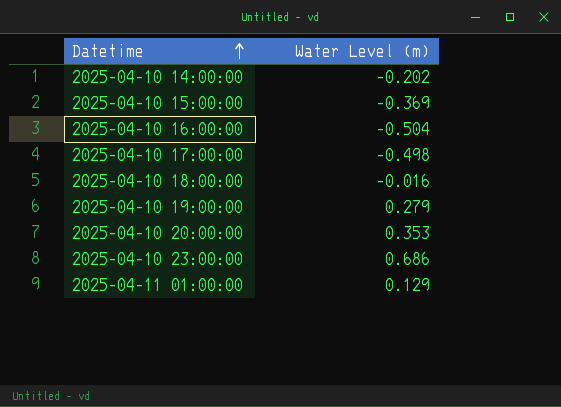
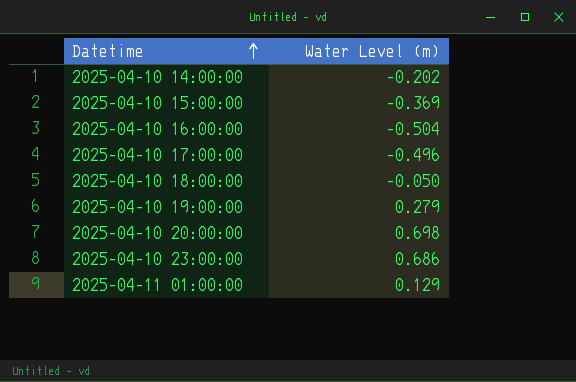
2025-04-10 17:00:00 | Water Level (m): -0.498 -> -0.496
2025-04-10 18:00:00 | Water Level (m): -0.016 -> -0.050
2025-04-10 20:00:00 | Water Level (m): 0.353 -> 0.698

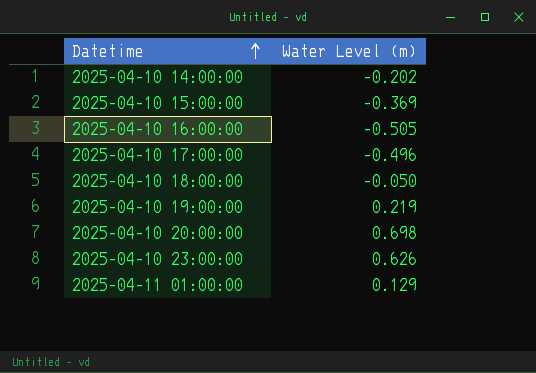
2025-04-10 16:00:00 | Water Level (m): -0.504 -> -0.505
2025-04-10 19:00:00 | Water Level (m): 0.279 -> 0.219
2025-04-10 23:00:00 | Water Level (m): 0.686 -> 0.626

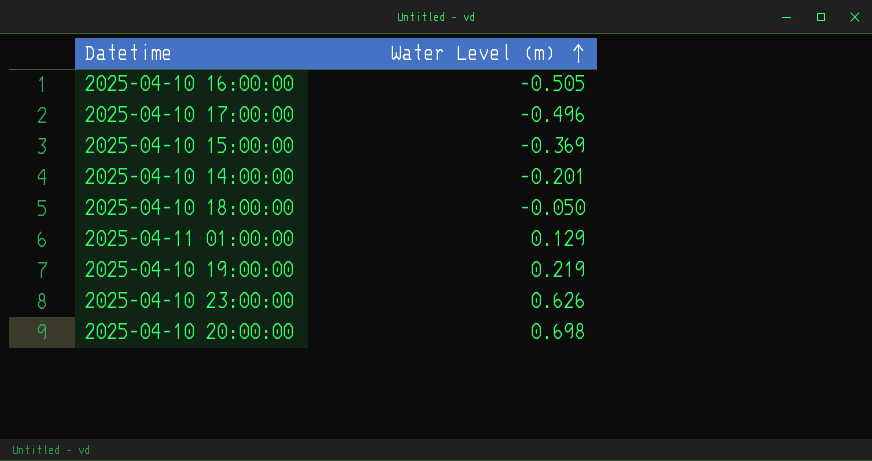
row order: Datetime ascending -> Water Level (m) ascending
2025-04-10 14:00:00 | Water Level (m): -0.202 -> -0.201

